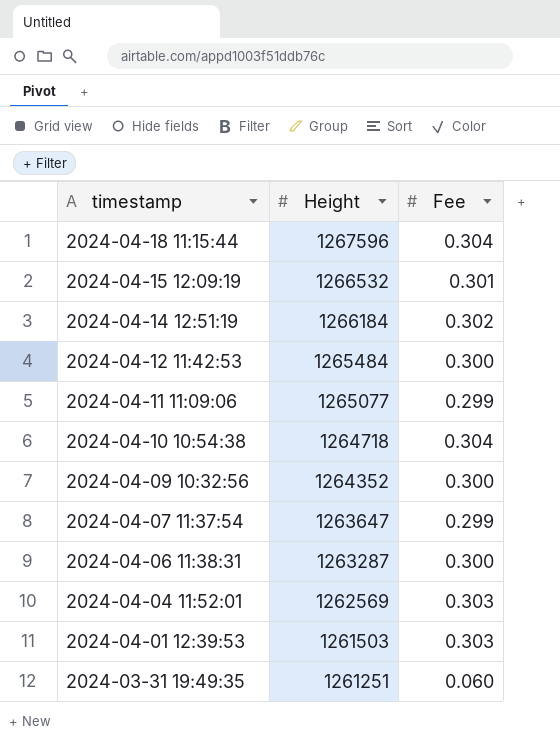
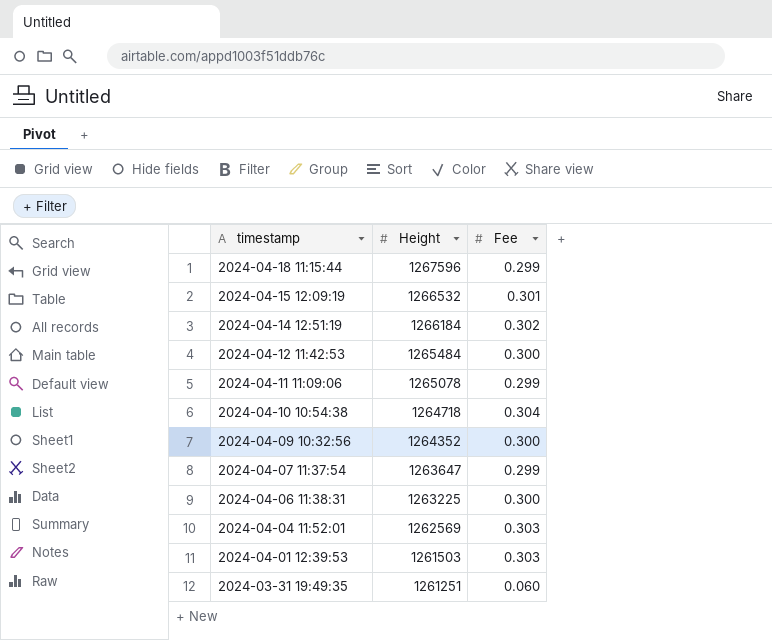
2024-04-18 11:15:44 | Fee: 0.304 -> 0.299
2024-04-11 11:09:06 | Height: 1265077 -> 1265078
2024-04-06 11:38:31 | Height: 1263287 -> 1263225

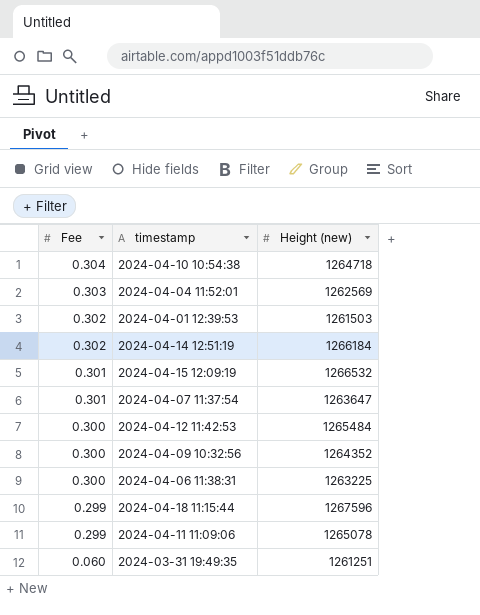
row order: timestamp descending -> Fee descending
column Fee | position: 3 -> 1
column name: Height -> Height (new)
2024-04-01 12:39:53 | Fee: 0.303 -> 0.302
2024-04-07 11:37:54 | Fee: 0.299 -> 0.301

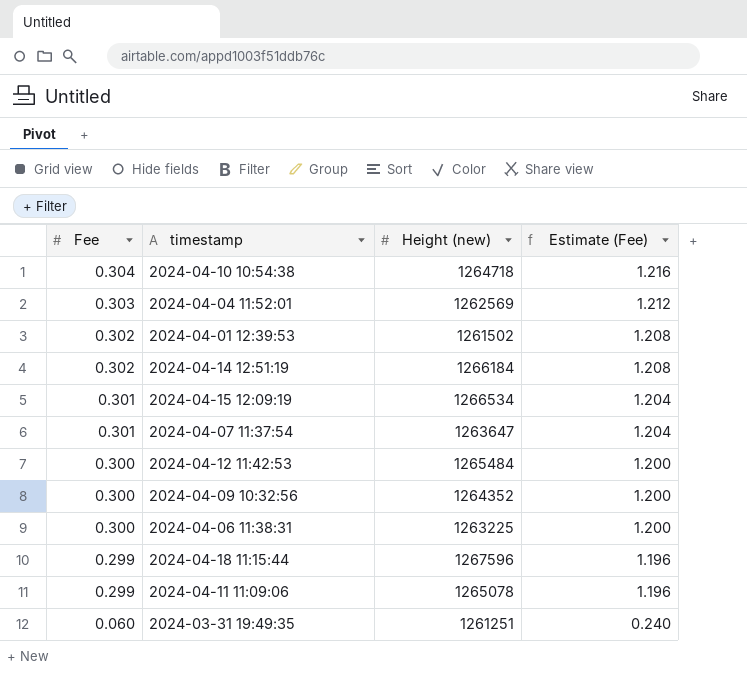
column Estimate (Fee) | formula: none -> [Fee] * 4
2024-04-01 12:39:53 | Height (new): 1261503 -> 1261502
2024-04-15 12:09:19 | Height (new): 1266532 -> 1266534

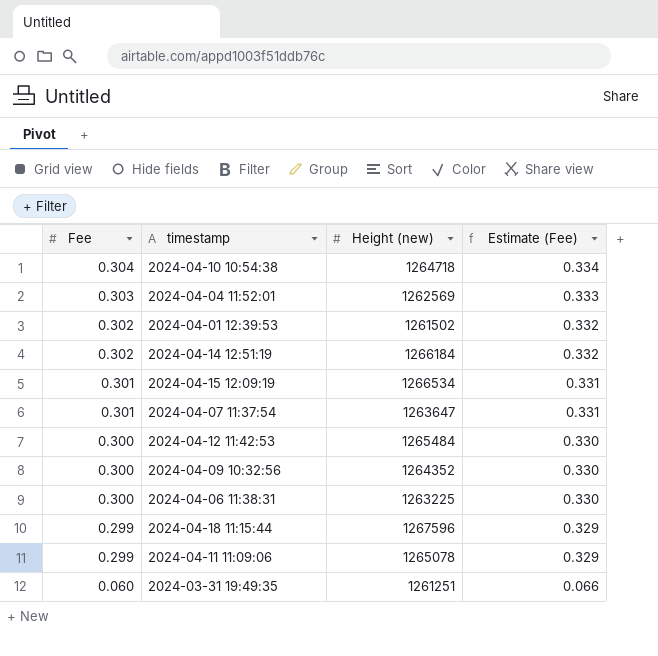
column Estimate (Fee) | formula: [Fee] * 4 -> [Fee] * 1.1

